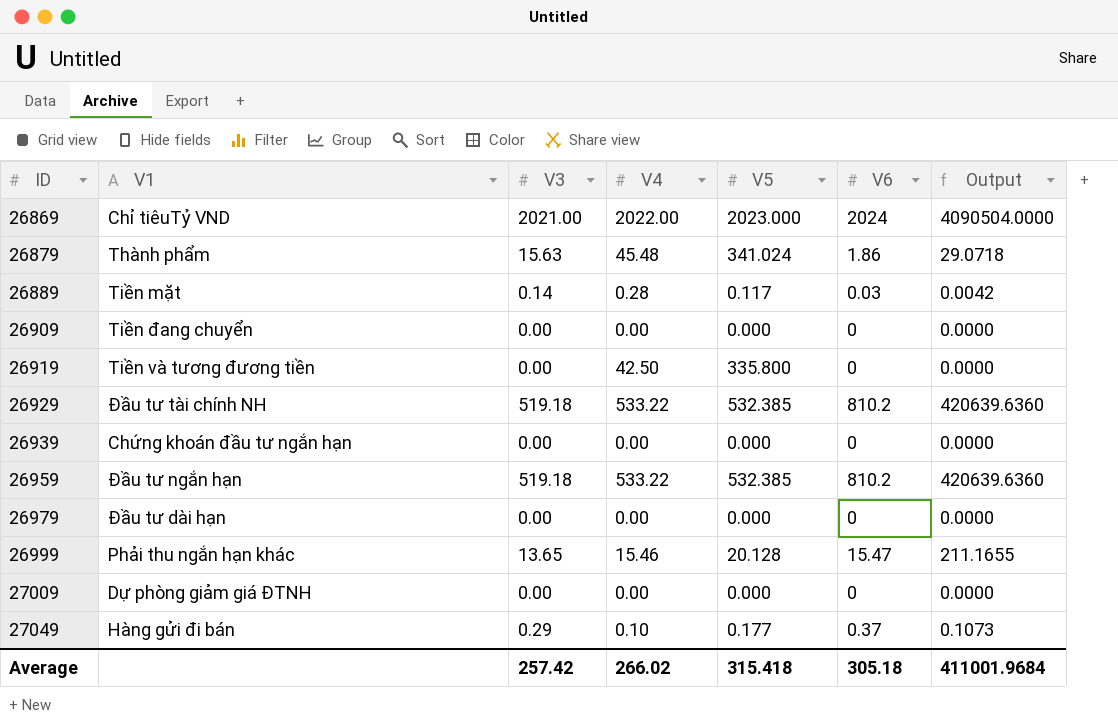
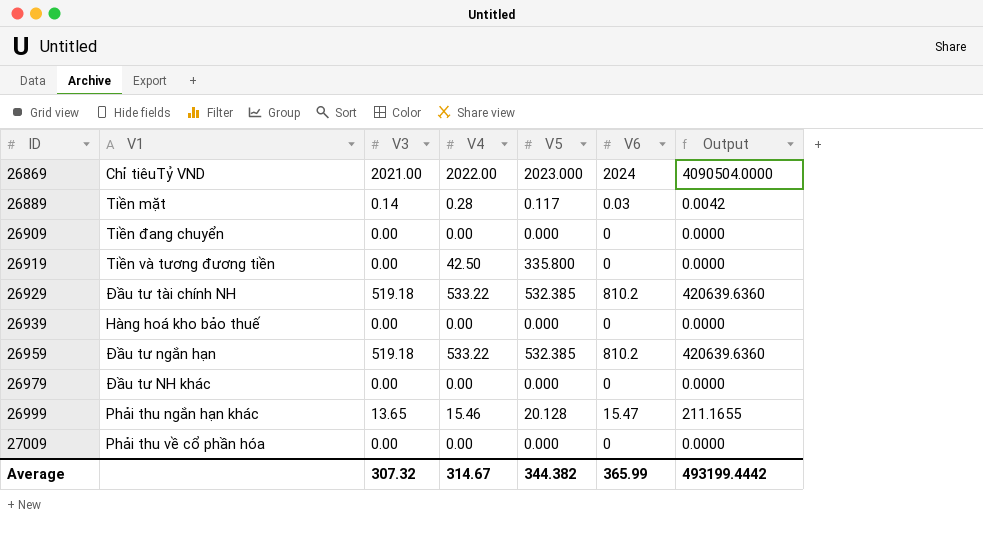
row 26879: Thành phẩm | 15.63 | 45.48 | 341.024 | 1.86 | 29.0718 -> none
row 27049: Hàng gửi đi bán | 0.29 | 0.10 | 0.177 | 0.37 | 0.1073 -> none
26939 | V1: Chứng khoán đầu tư ngắn hạn -> Hàng hoá kho bảo thuế
26979 | V1: Đầu tư dài hạn -> Đầu tư NH khác
27009 | V1: Dự phòng giảm giá ĐTNH -> Phải thu về cổ phần hóa
Average | V3: 257.42 -> 307.32
Average | V4: 266.02 -> 314.67
Average | V5: 315.418 -> 344.382
Average | V6: 305.18 -> 365.99
Average | Output: 411001.9684 -> 493199.4442

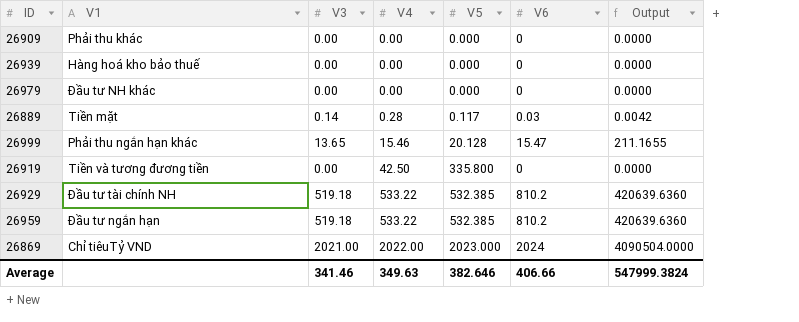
row order: ID ascending -> V4 ascending
row 27009: Phải thu về cổ phần hóa | 0.00 | 0.00 | 0.000 | 0 | 0.0000 -> none
26909 | V1: Tiền đang chuyển -> Phải thu khác
Average | V3: 307.32 -> 341.46
Average | V4: 314.67 -> 349.63
Average | V5: 344.382 -> 382.646
Average | V6: 365.99 -> 406.66
Average | Output: 493199.4442 -> 547999.3824

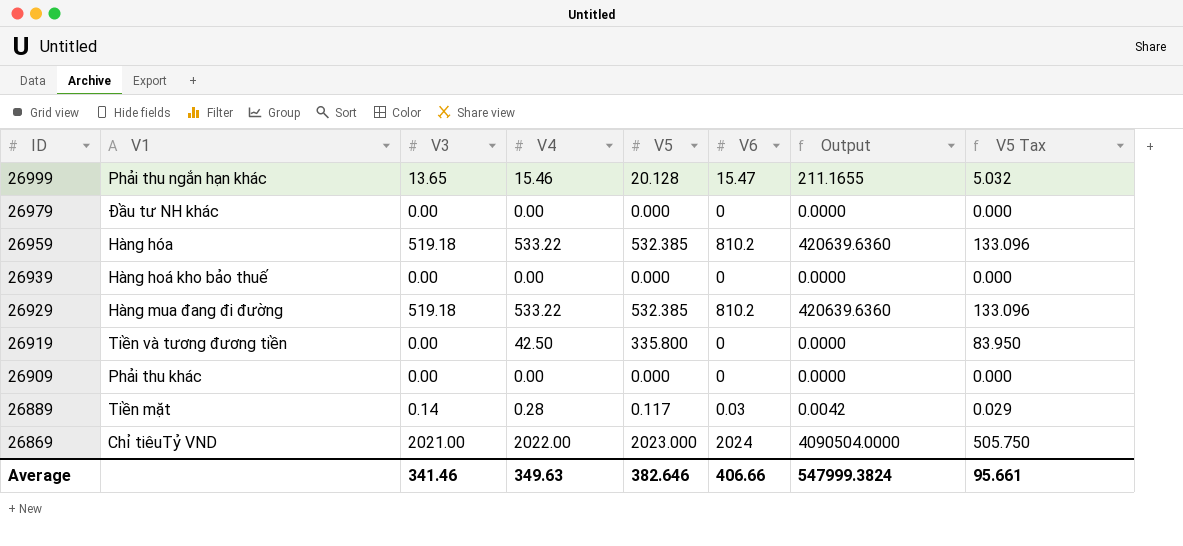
row order: V4 ascending -> ID descending
column V5 Tax | formula: none -> [V5] * 0.25
26959 | V1: Đầu tư ngắn hạn -> Hàng hóa
26929 | V1: Đầu tư tài chính NH -> Hàng mua đang đi đường

